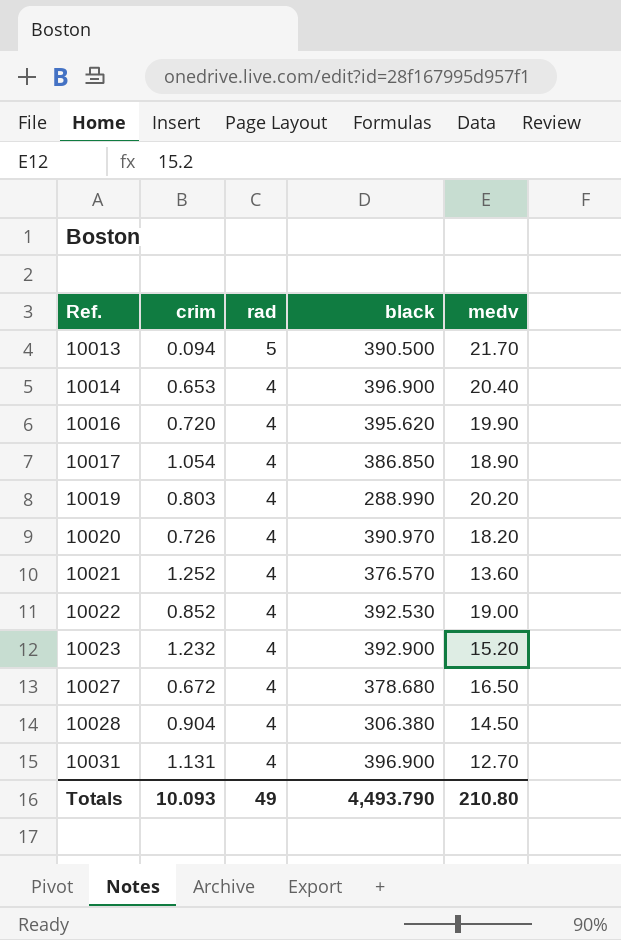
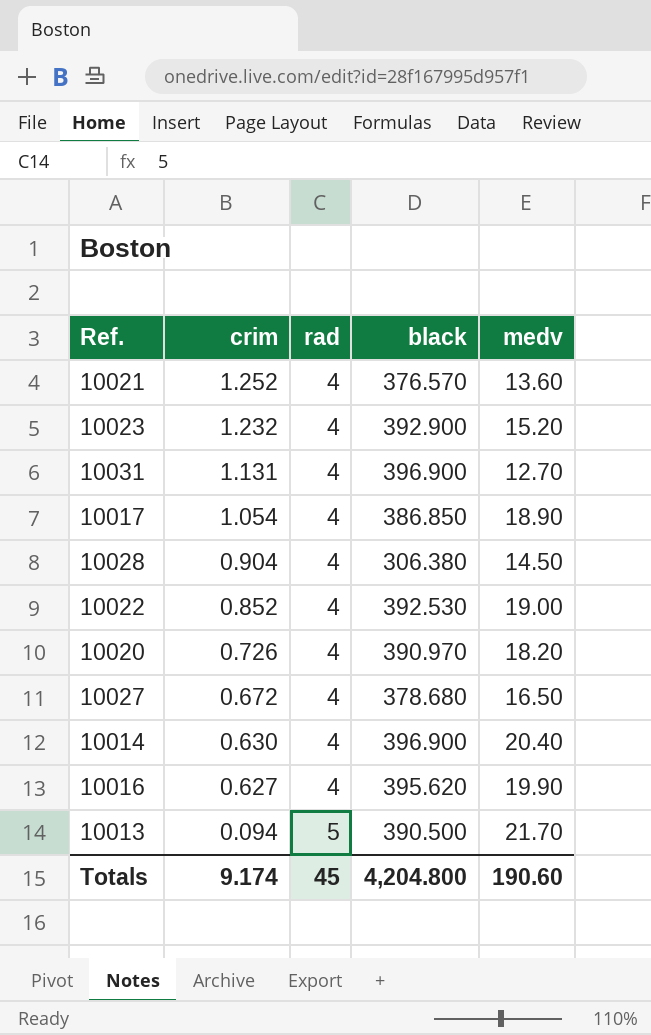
row order: Ref. ascending -> crim descending
row 10019: 0.803 | 4 | 288.990 | 20.20 -> none
10014 | crim: 0.653 -> 0.630
10016 | crim: 0.720 -> 0.627
Totals | crim: 10.093 -> 9.174
Totals | rad: 49 -> 45
Totals | black: 4,493.790 -> 4,204.800
Totals | medv: 210.80 -> 190.60

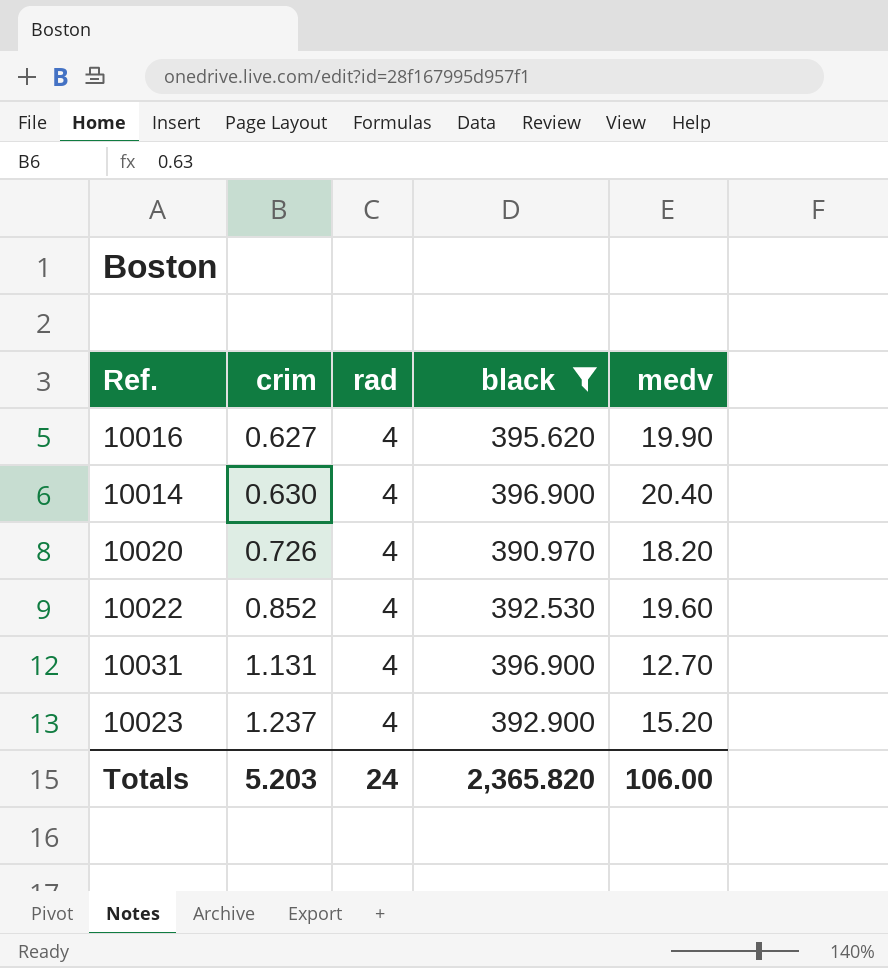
filter: none -> black >= 390.970
row order: crim descending -> crim ascending
10022 | medv: 19.00 -> 19.60
10023 | crim: 1.232 -> 1.237
Totals | crim: 9.174 -> 5.203
Totals | rad: 45 -> 24
Totals | black: 4,204.800 -> 2,365.820
Totals | medv: 190.60 -> 106.00

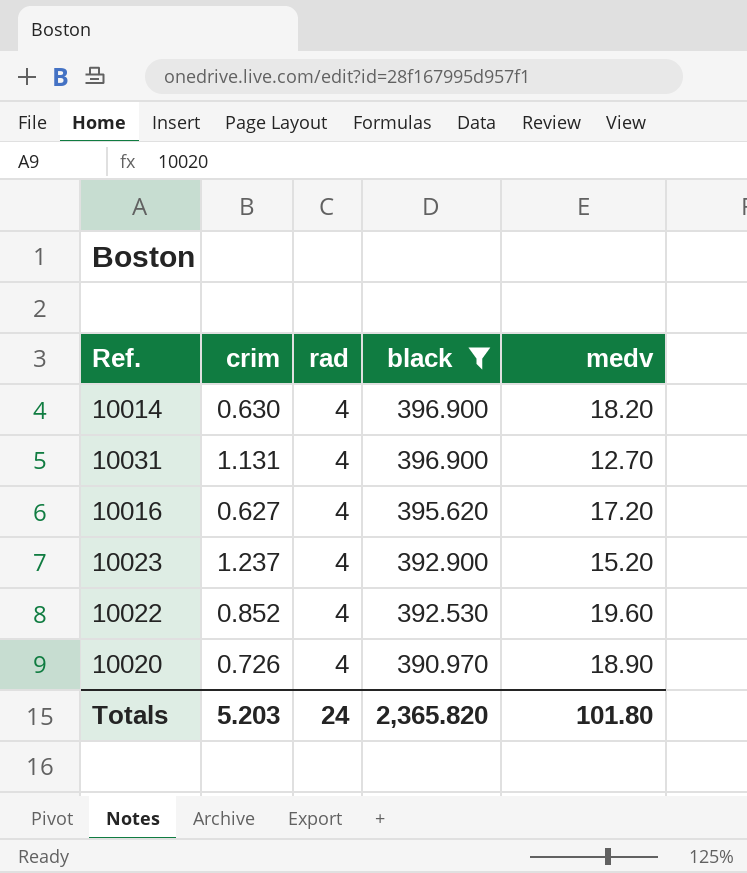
row order: crim ascending -> black descending
10014 | medv: 20.40 -> 18.20
10016 | medv: 19.90 -> 17.20
10020 | medv: 18.20 -> 18.90
Totals | medv: 106.00 -> 101.80

